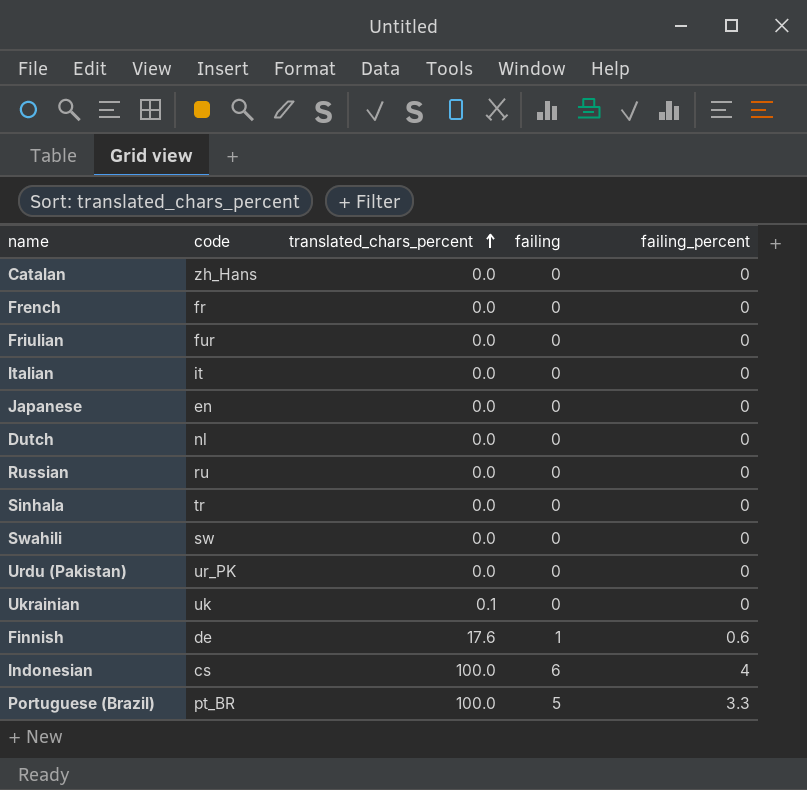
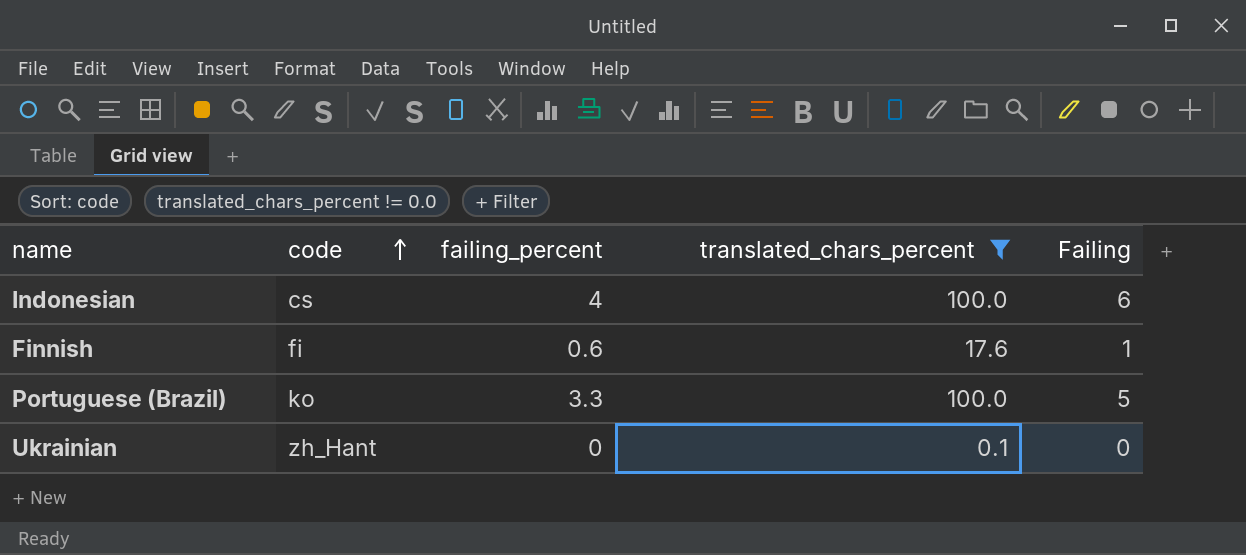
filter: none -> translated_chars_percent != 0.0
row order: translated_chars_percent ascending -> code ascending
column failing_percent | position: 5 -> 3
column name: failing -> Failing
Finnish | code: de -> fi
Portuguese (Brazil) | code: pt_BR -> ko
Ukrainian | code: uk -> zh_Hant

